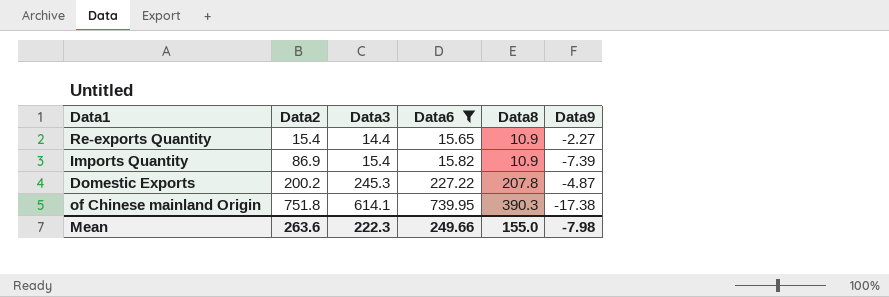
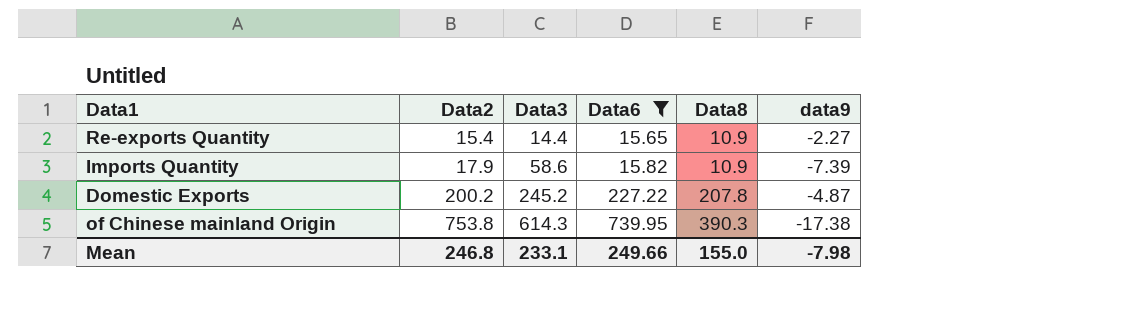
column name: Data9 -> data9
Imports Quantity | Data2: 86.9 -> 17.9
Imports Quantity | Data3: 15.4 -> 58.6
Domestic Exports | Data3: 245.3 -> 245.2
of Chinese mainland Origin | Data2: 751.8 -> 753.8
of Chinese mainland Origin | Data3: 614.1 -> 614.3
Mean | Data2: 263.6 -> 246.8
Mean | Data3: 222.3 -> 233.1

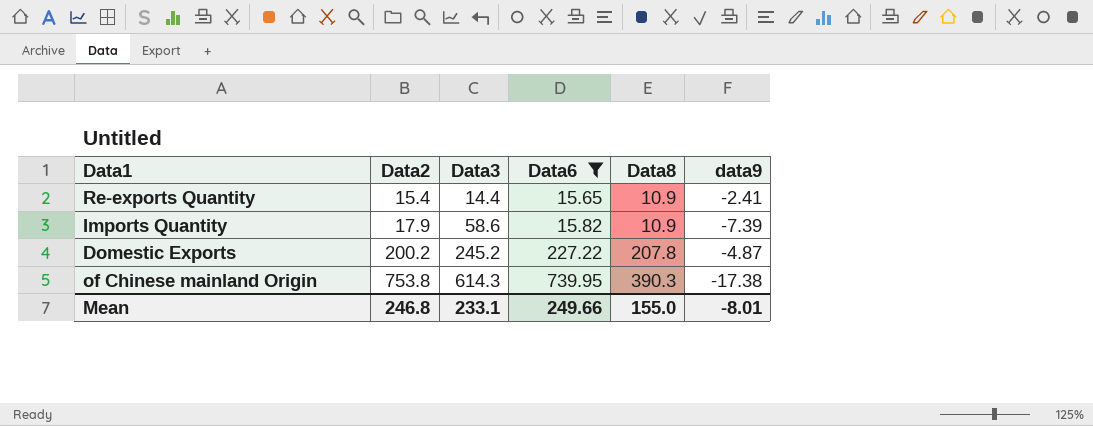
Re-exports Quantity | data9: -2.27 -> -2.41
Mean | data9: -7.98 -> -8.01

